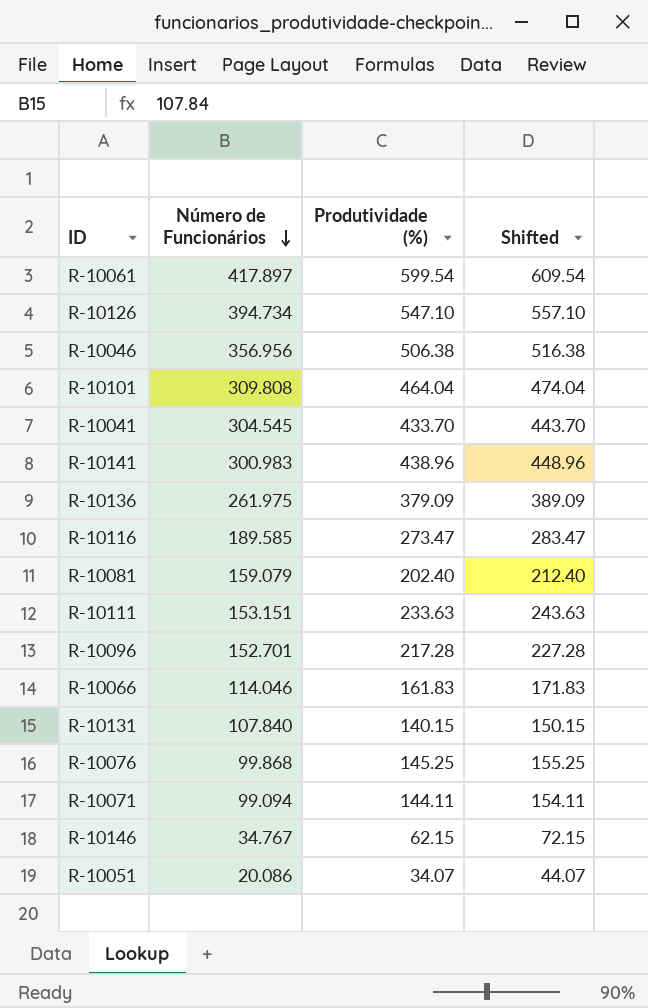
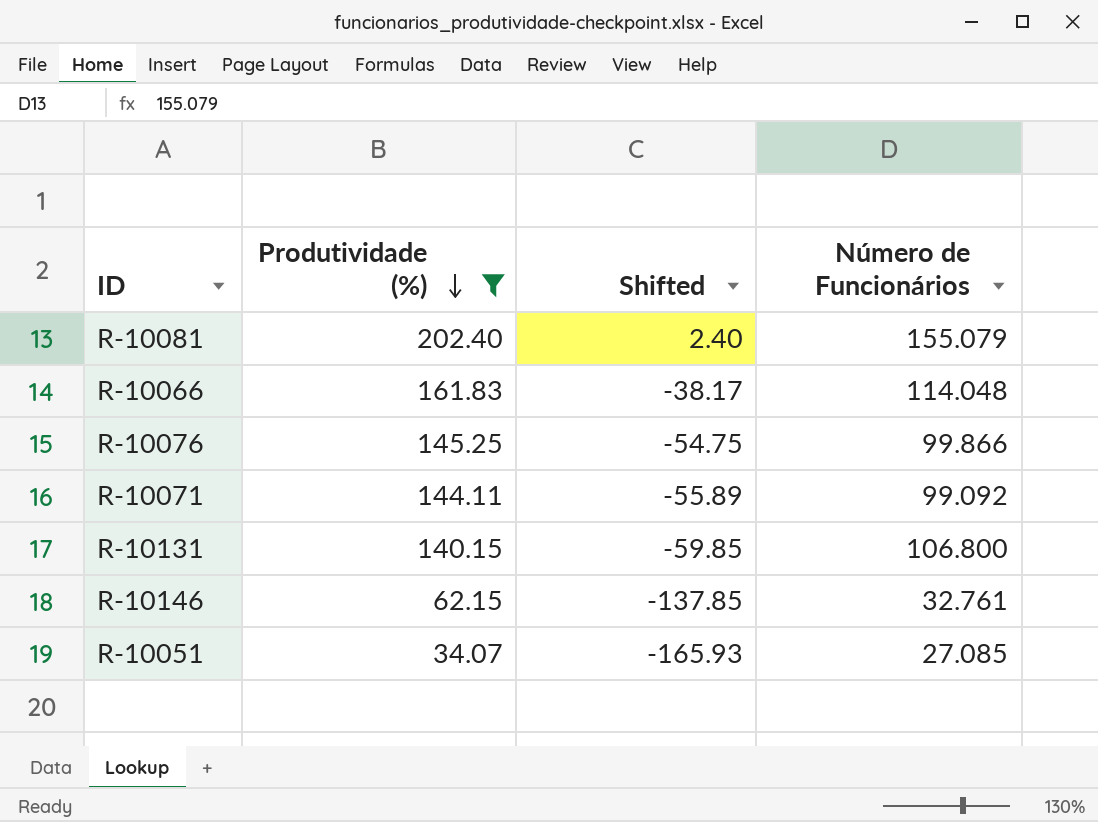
filter: none -> Produtividade (%) <= 202.40
row order: Número de Funcionários descending -> Produtividade (%) descending
column Shifted | formula: [Produtividade (%)] + 10 -> [Produtividade (%)] - 200
column Número de Funcionários | position: 2 -> 4
R-10081 | Número de Funcionários: 159.079 -> 155.079
R-10066 | Número de Funcionários: 114.046 -> 114.048
R-10076 | Número de Funcionários: 99.868 -> 99.866
R-10071 | Número de Funcionários: 99.094 -> 99.092
R-10131 | Número de Funcionários: 107.840 -> 106.800
R-10146 | Número de Funcionários: 34.767 -> 32.761
R-10051 | Número de Funcionários: 20.086 -> 27.085

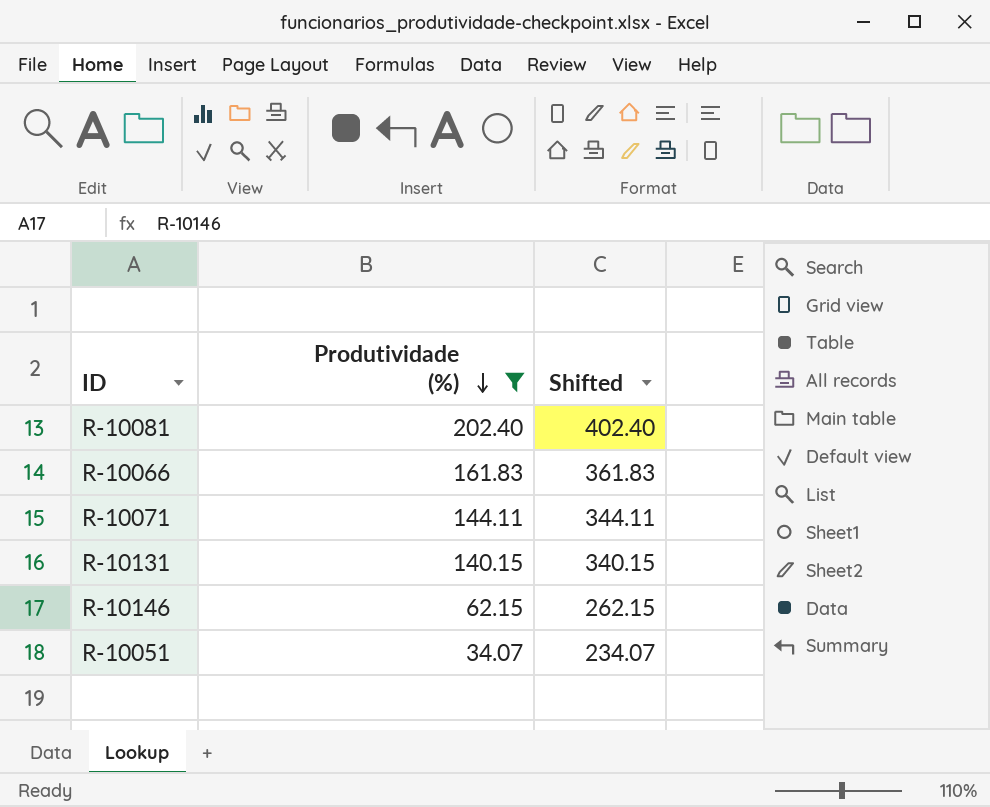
column Número de Funcionários | position: 4 -> none
column Shifted | formula: [Produtividade (%)] - 200 -> [Produtividade (%)] + 200
row R-10076: 145.25 | -54.75 | 99.866 -> none

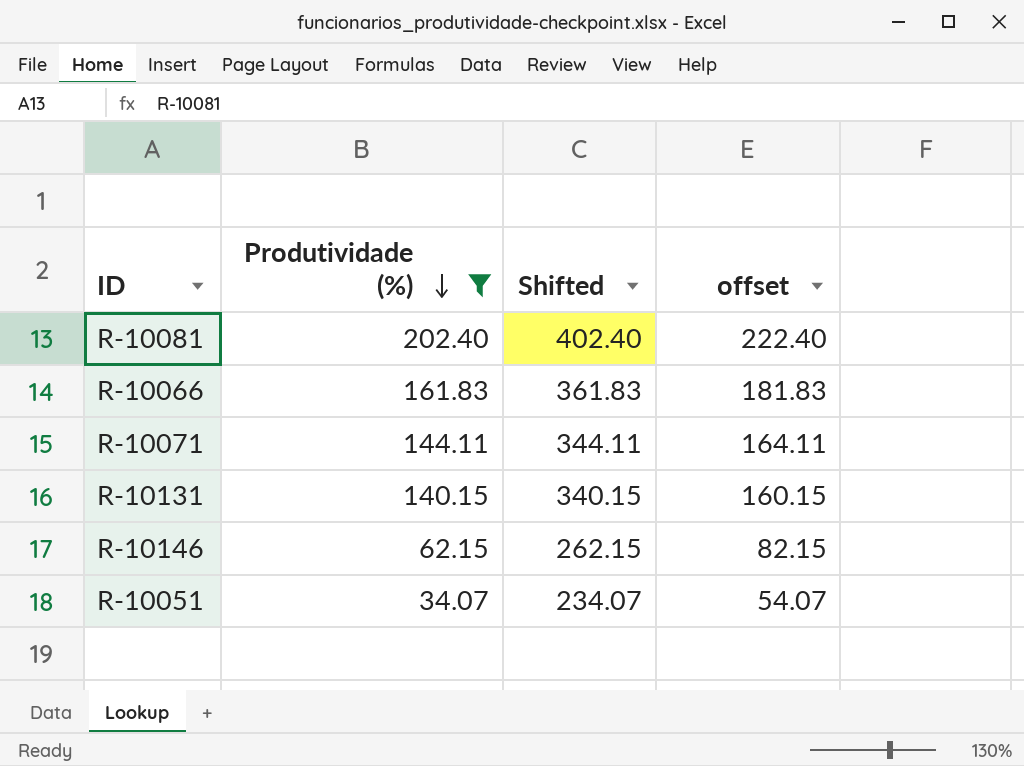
column offset | formula: none -> [Produtividade (%)] + 20

